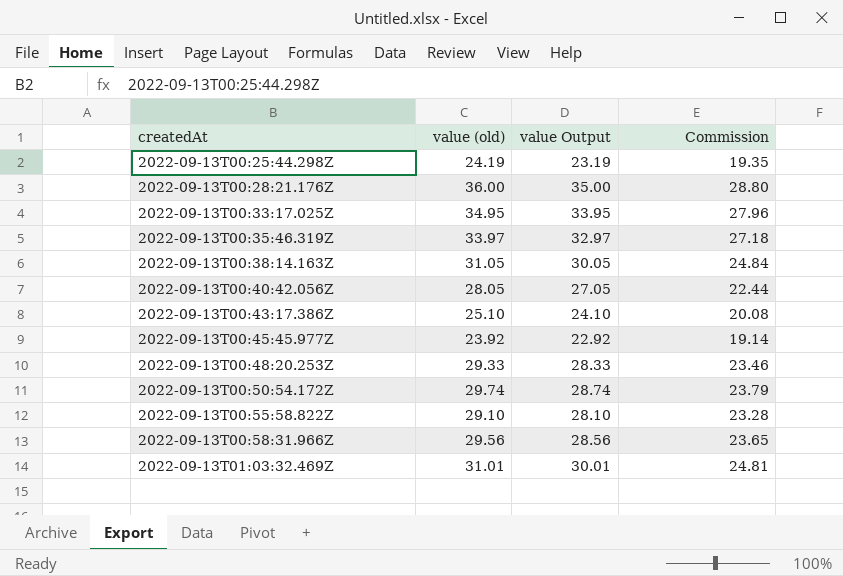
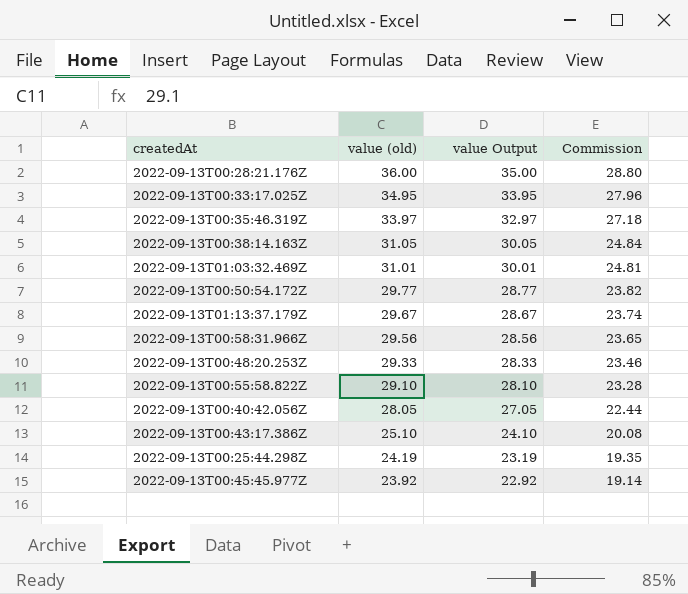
row order: createdAt ascending -> value (old) descending
2022-09-13T00:50:54.172Z | value (old): 29.74 -> 29.77
2022-09-13T00:50:54.172Z | value Output: 28.74 -> 28.77
2022-09-13T00:50:54.172Z | Commission: 23.79 -> 23.82
row 2022-09-13T01:13:37.179Z: none -> 29.67 | 28.67 | 23.74

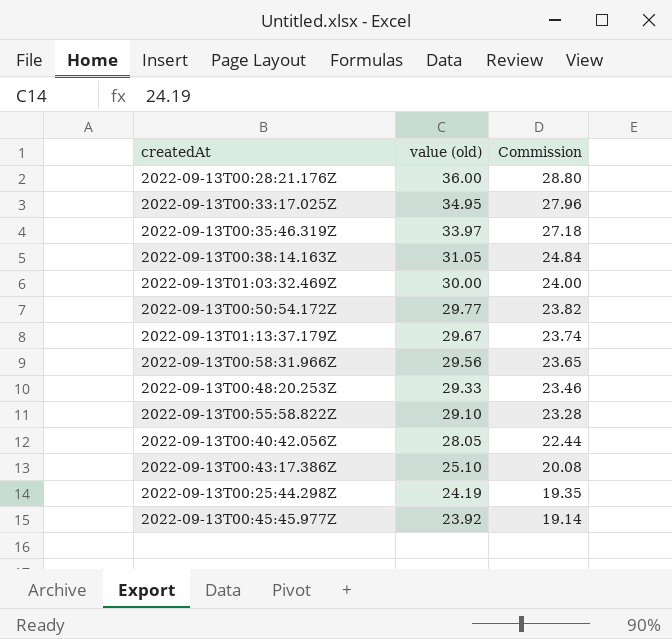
column value Output | formula: [value (old)] - 1 -> none
2022-09-13T01:03:32.469Z | value (old): 31.01 -> 30.00
2022-09-13T01:03:32.469Z | Commission: 24.81 -> 24.00

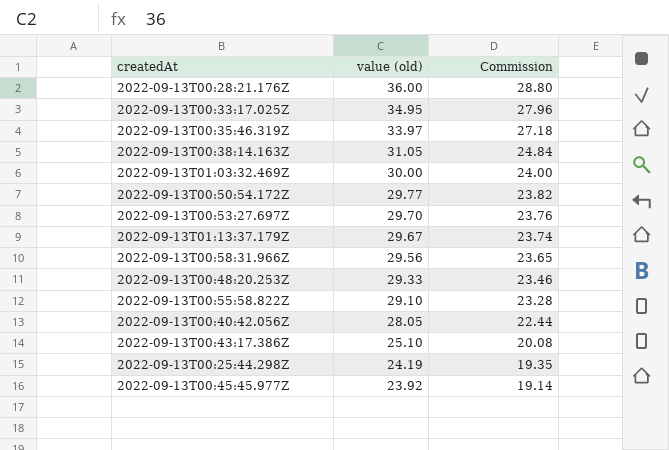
row 2022-09-13T00:53:27.697Z: none -> 29.70 | 23.76

